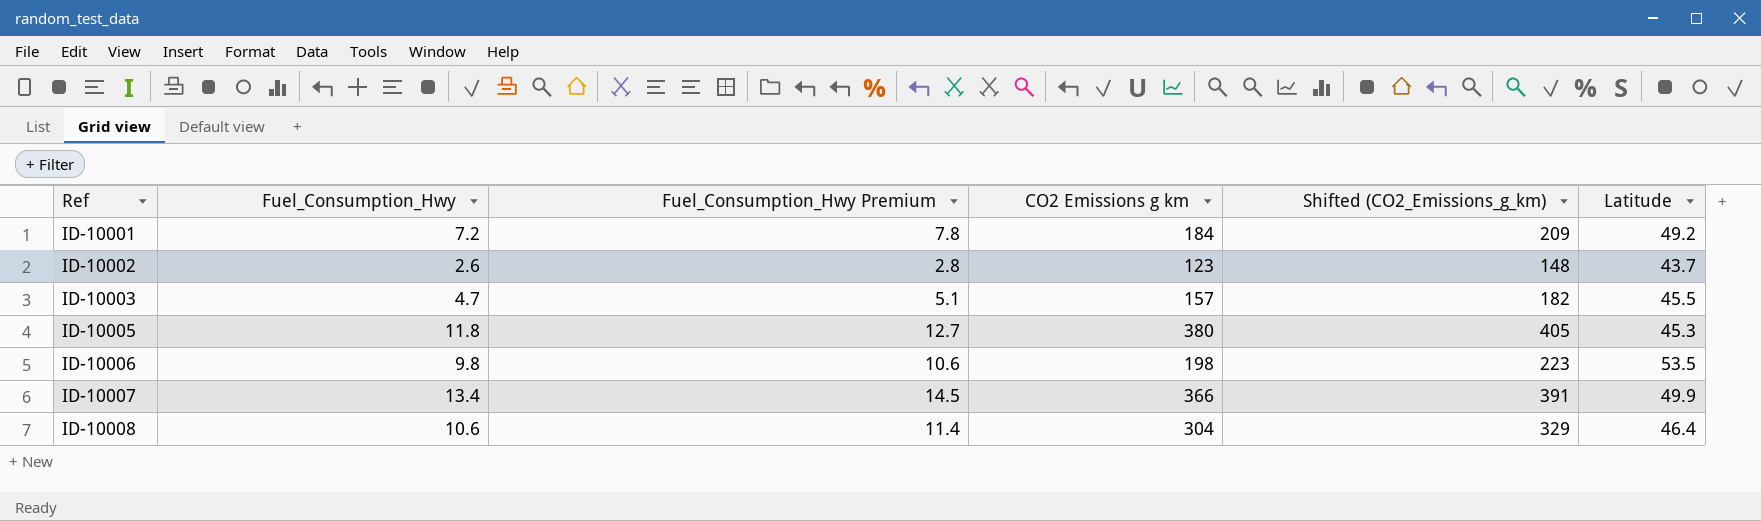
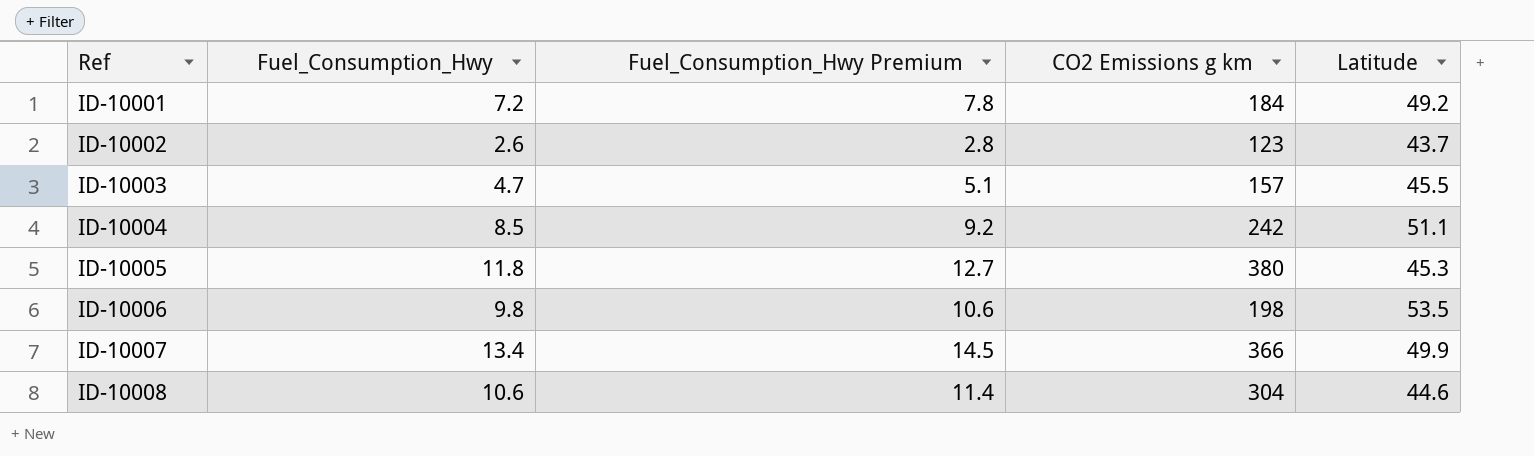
column Shifted (CO2_Emissions_g_km) | formula: [CO2 Emissions g km] + 25 -> none
row ID-10004: none -> 8.5 | 9.2 | 242 | 51.1
ID-10008 | Latitude: 46.4 -> 44.6

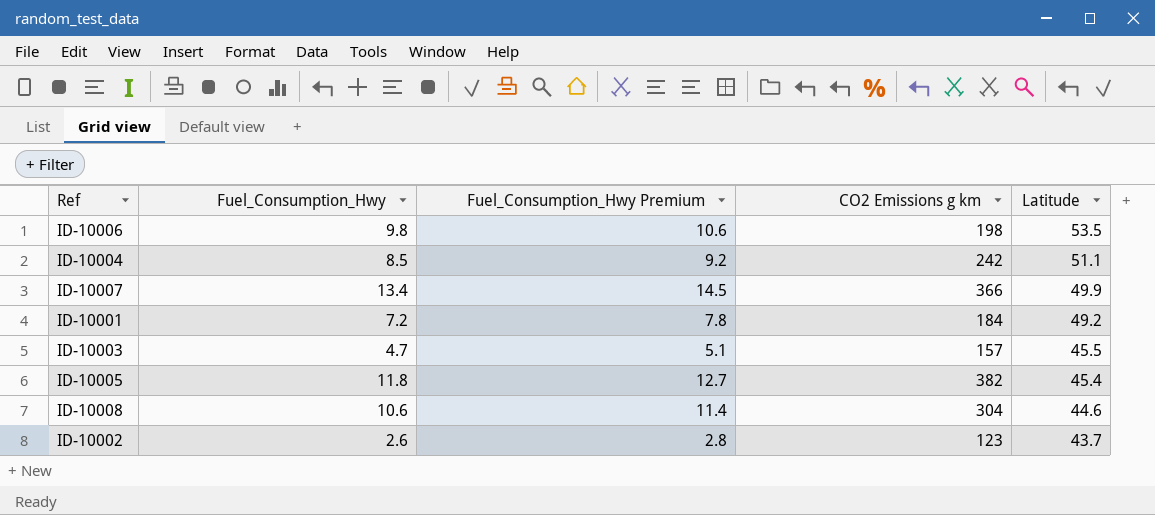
row order: Ref ascending -> Latitude descending
ID-10005 | CO2 Emissions g km: 380 -> 382
ID-10005 | Latitude: 45.3 -> 45.4

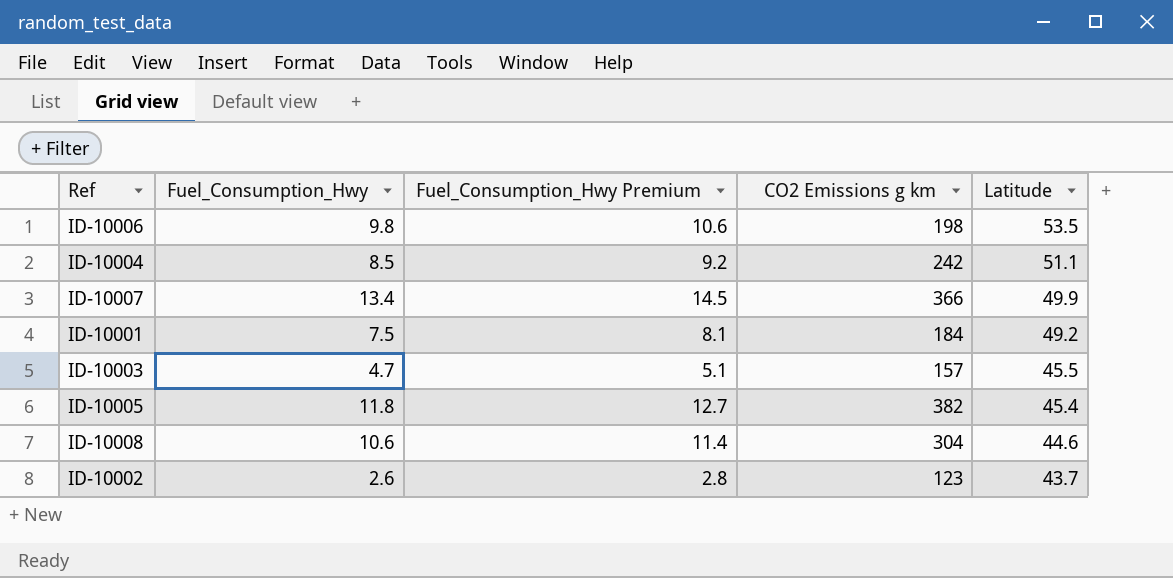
ID-10001 | Fuel_Consumption_Hwy: 7.2 -> 7.5
ID-10001 | Fuel_Consumption_Hwy Premium: 7.8 -> 8.1

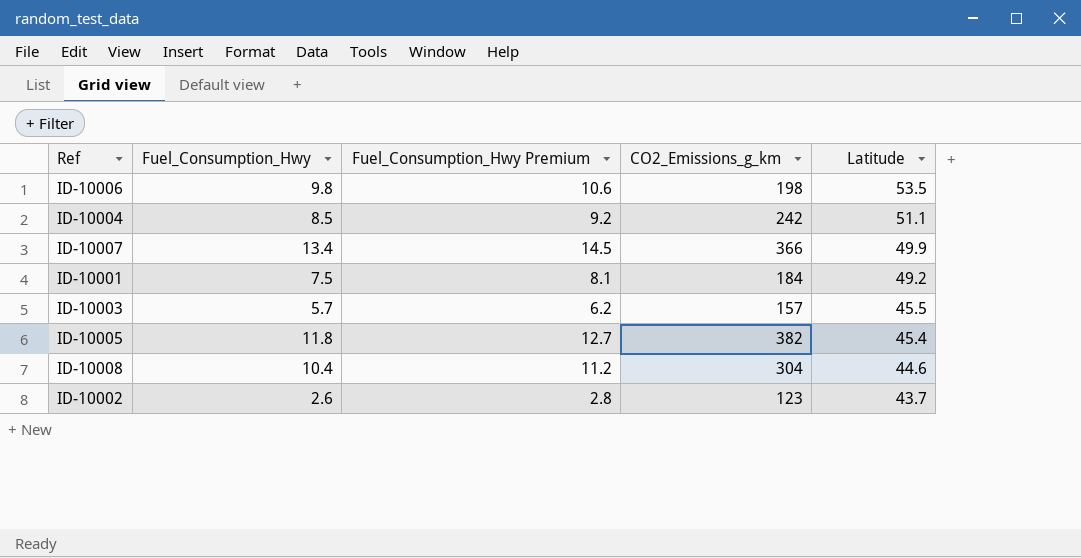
column name: CO2 Emissions g km -> CO2_Emissions_g_km
ID-10003 | Fuel_Consumption_Hwy: 4.7 -> 5.7
ID-10003 | Fuel_Consumption_Hwy Premium: 5.1 -> 6.2
ID-10008 | Fuel_Consumption_Hwy: 10.6 -> 10.4
ID-10008 | Fuel_Consumption_Hwy Premium: 11.4 -> 11.2

